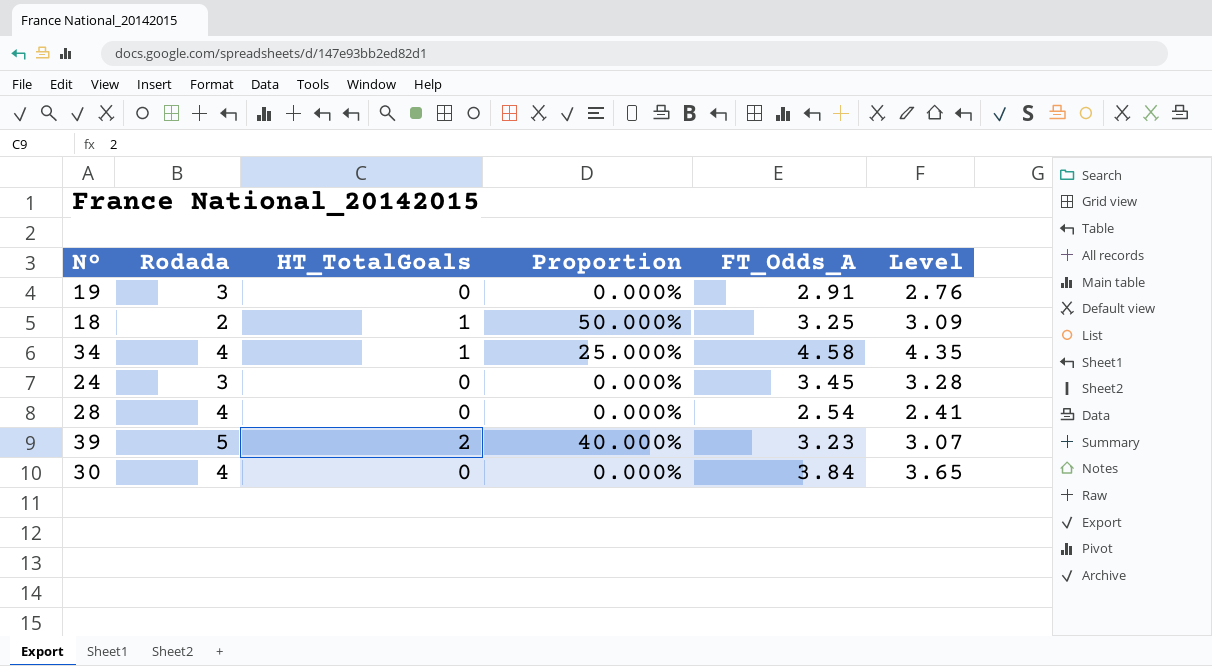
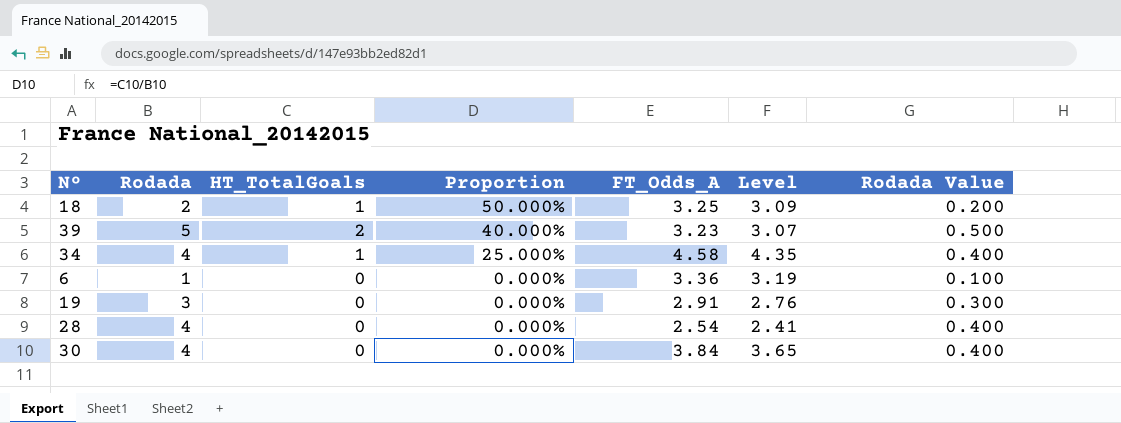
row order: none -> Proportion descending
column Rodada Value | formula: none -> [Rodada] * 0.1
row 24: 3 | 0 | 0.000% | 3.45 | 3.28 -> none
row 6: none -> 1 | 0 | 0.000% | 3.36 | 3.19 | 0.100

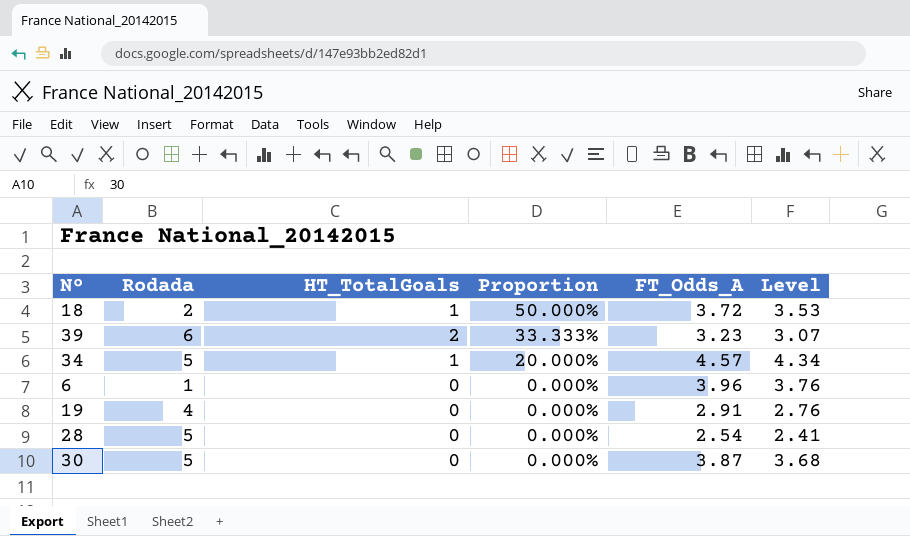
column Rodada Value | formula: [Rodada] * 0.1 -> none
18 | FT_Odds_A: 3.25 -> 3.72
18 | Level: 3.09 -> 3.53
39 | Rodada: 5 -> 6
39 | Proportion: 40.000% -> 33.333%
34 | Rodada: 4 -> 5
34 | Proportion: 25.000% -> 20.000%
34 | FT_Odds_A: 4.58 -> 4.57
34 | Level: 4.35 -> 4.34
6 | FT_Odds_A: 3.36 -> 3.96
6 | Level: 3.19 -> 3.76
19 | Rodada: 3 -> 4
28 | Rodada: 4 -> 5
30 | Rodada: 4 -> 5
30 | FT_Odds_A: 3.84 -> 3.87
30 | Level: 3.65 -> 3.68

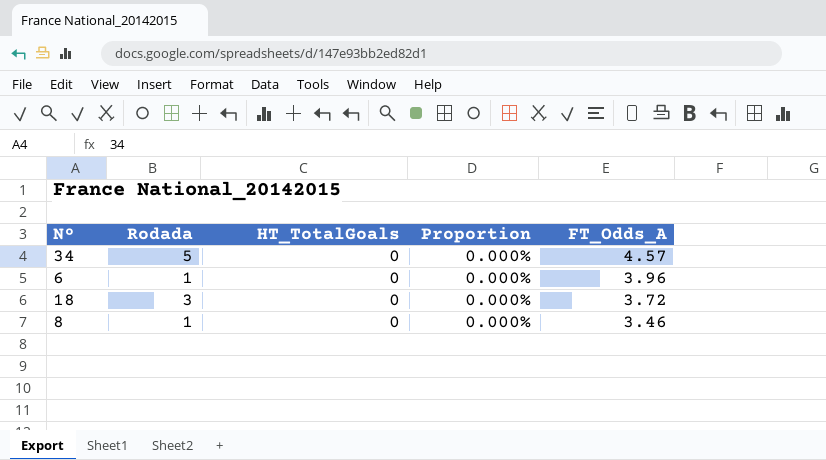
row order: Proportion descending -> FT_Odds_A descending
column Level | formula: [FT_Odds_A] * 0.95 -> none
row 39: 6 | 2 | 33.333% | 3.23 | 3.07 -> none
row 19: 4 | 0 | 0.000% | 2.91 | 2.76 -> none
row 28: 5 | 0 | 0.000% | 2.54 | 2.41 -> none
row 30: 5 | 0 | 0.000% | 3.87 | 3.68 -> none
34 | HT_TotalGoals: 1 -> 0
34 | Proportion: 20.000% -> 0.000%
18 | Rodada: 2 -> 3
18 | HT_TotalGoals: 1 -> 0
18 | Proportion: 50.000% -> 0.000%
row 8: none -> 1 | 0 | 0.000% | 3.46

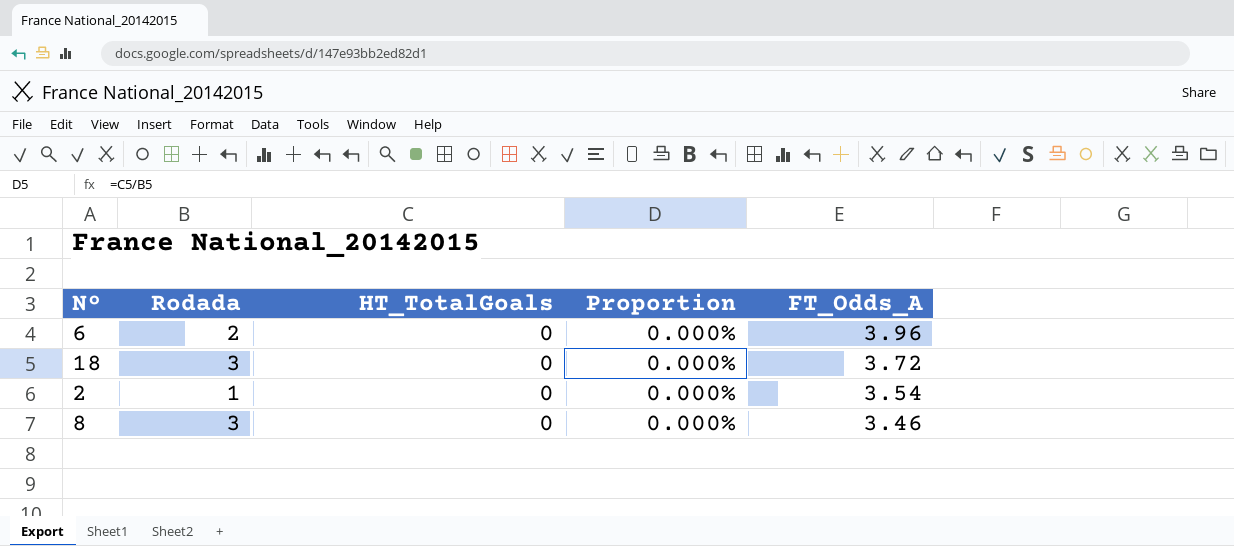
row 34: 5 | 0 | 0.000% | 4.57 -> none
6 | Rodada: 1 -> 2
row 2: none -> 1 | 0 | 0.000% | 3.54
8 | Rodada: 1 -> 3

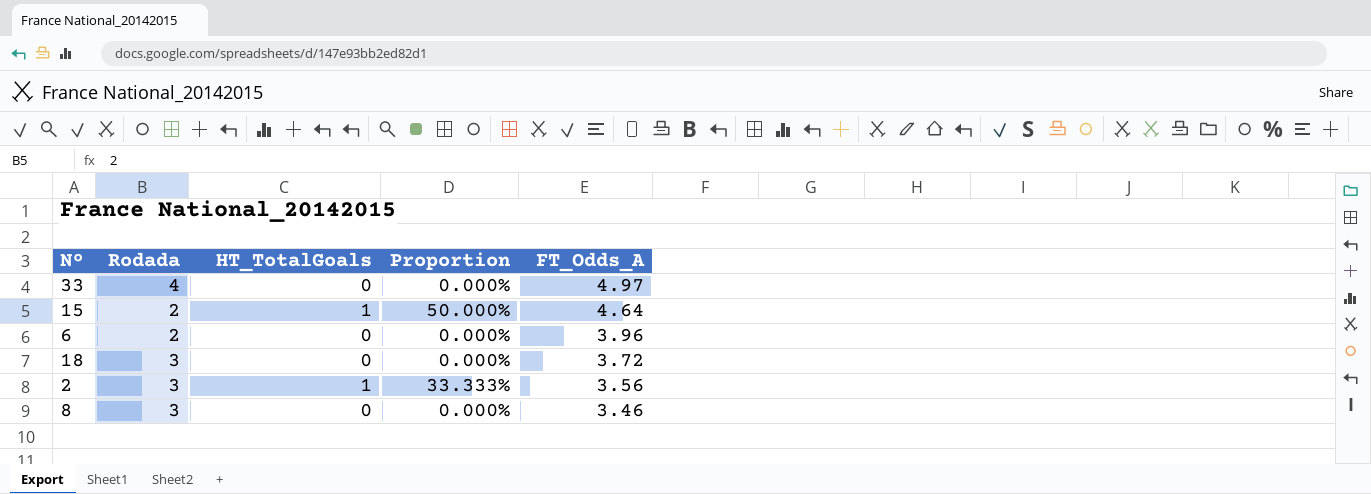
row 33: none -> 4 | 0 | 0.000% | 4.97
row 15: none -> 2 | 1 | 50.000% | 4.64
2 | Rodada: 1 -> 3
2 | HT_TotalGoals: 0 -> 1
2 | Proportion: 0.000% -> 33.333%
2 | FT_Odds_A: 3.54 -> 3.56

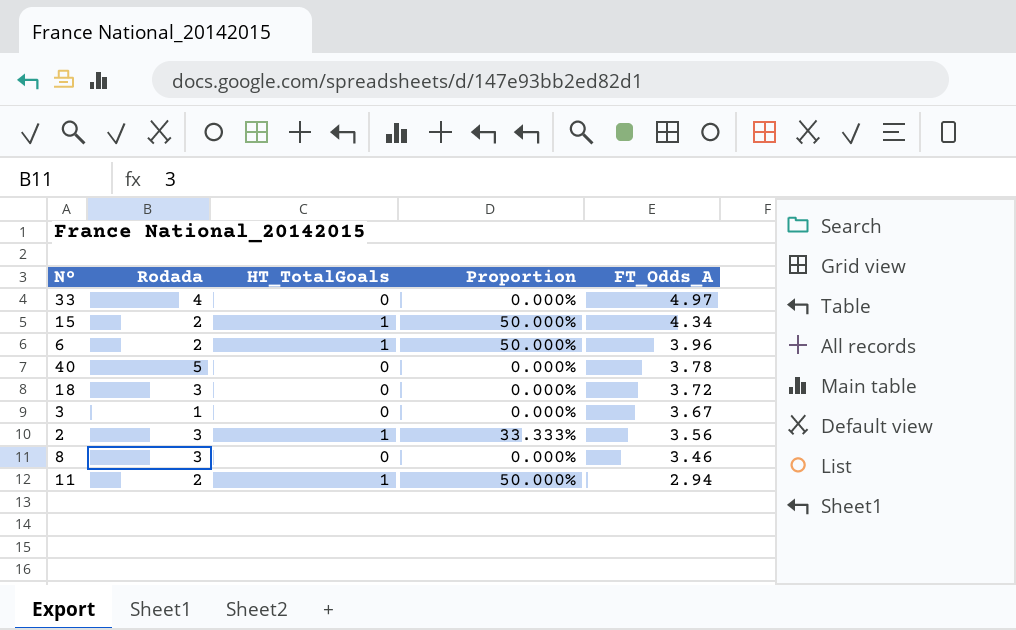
15 | FT_Odds_A: 4.64 -> 4.34
6 | HT_TotalGoals: 0 -> 1
6 | Proportion: 0.000% -> 50.000%
row 40: none -> 5 | 0 | 0.000% | 3.78
row 3: none -> 1 | 0 | 0.000% | 3.67
row 11: none -> 2 | 1 | 50.000% | 2.94

